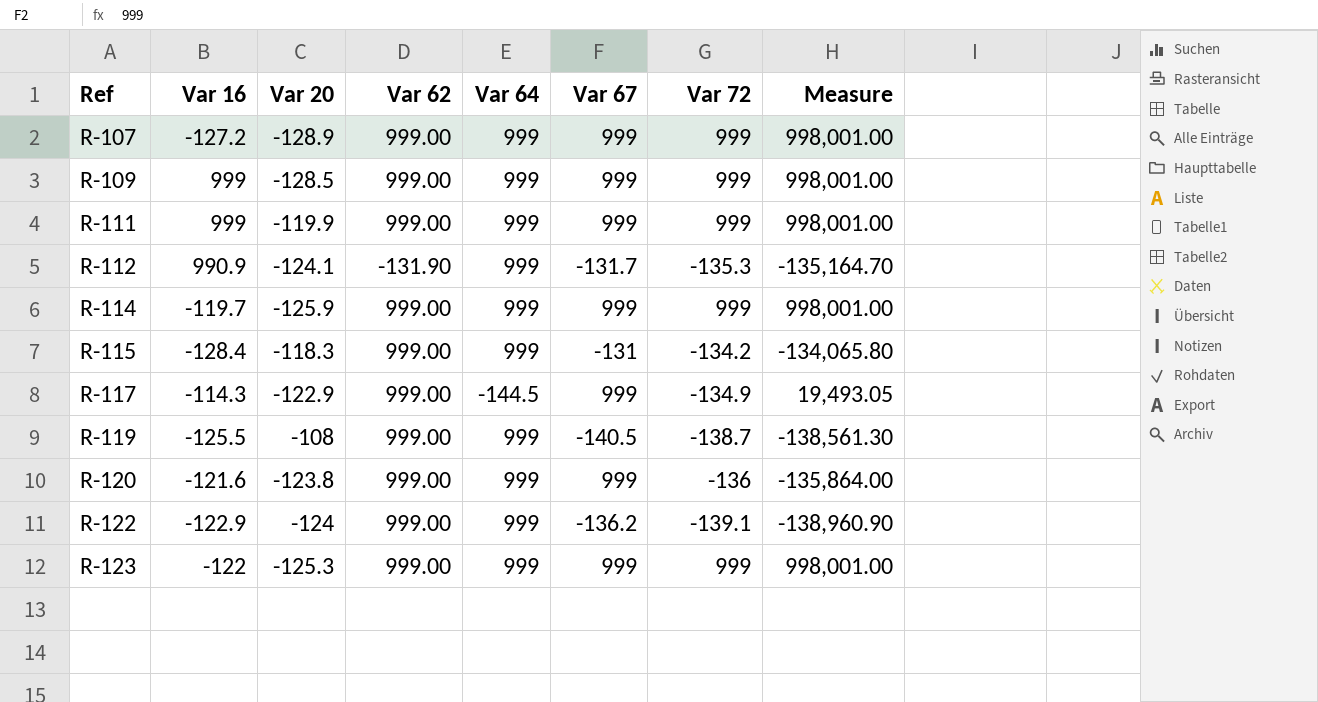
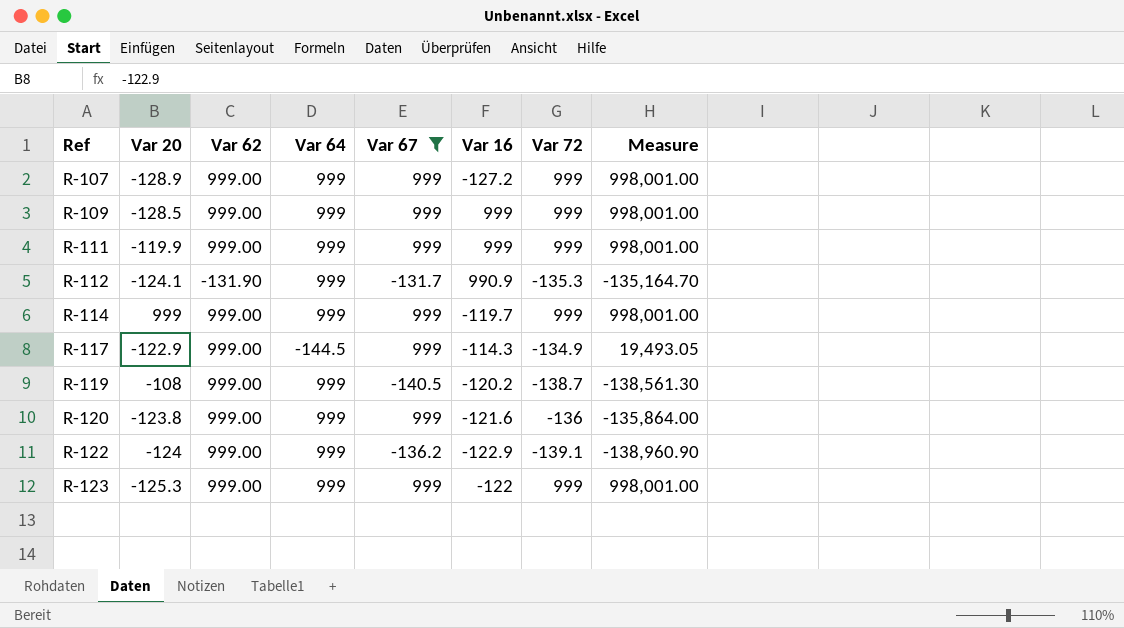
filter: none -> Var 67 != -131
column Var 16 | position: 2 -> 6
R-114 | Var 20: -125.9 -> 999
R-119 | Var 16: -125.5 -> -120.2

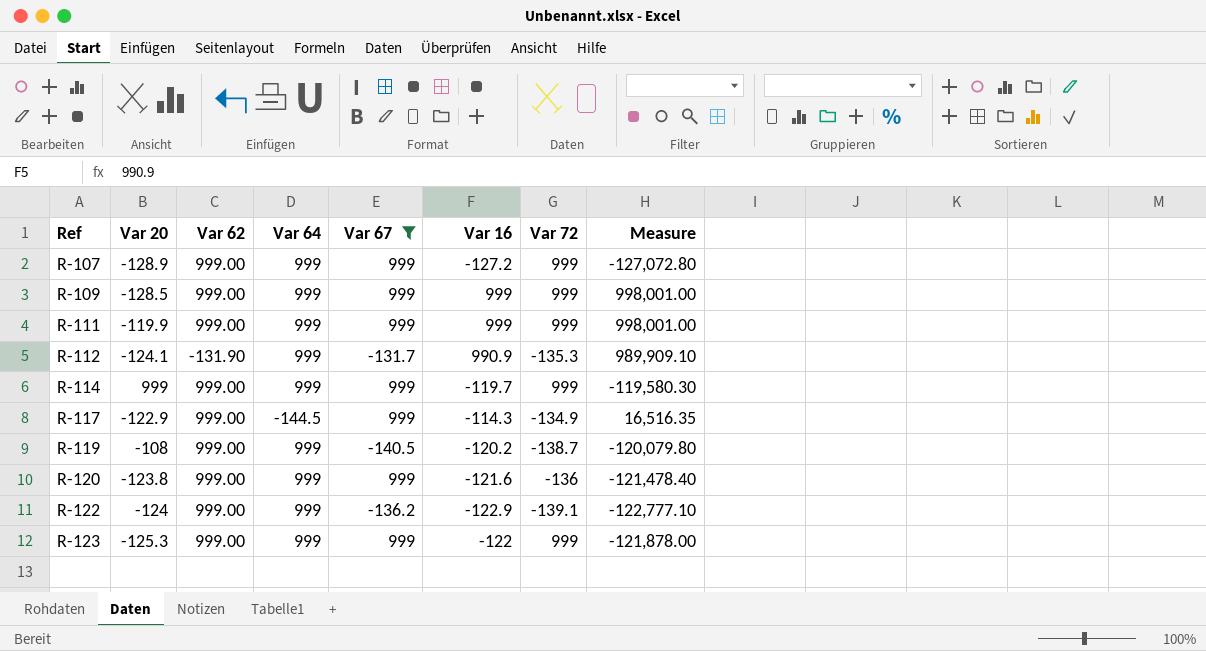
column Measure | formula: [Var 64] * [Var 72] -> [Var 64] * [Var 16]

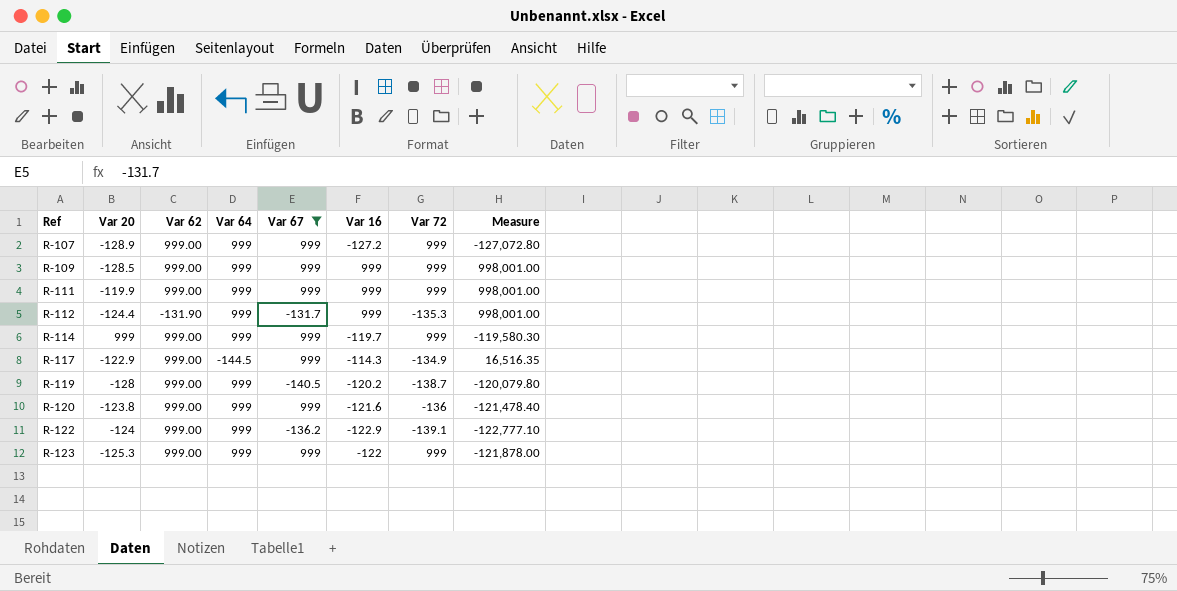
R-112 | Var 20: -124.1 -> -124.4
R-112 | Var 16: 990.9 -> 999
R-112 | Measure: 989,909.10 -> 998,001.00
R-119 | Var 20: -108 -> -128

